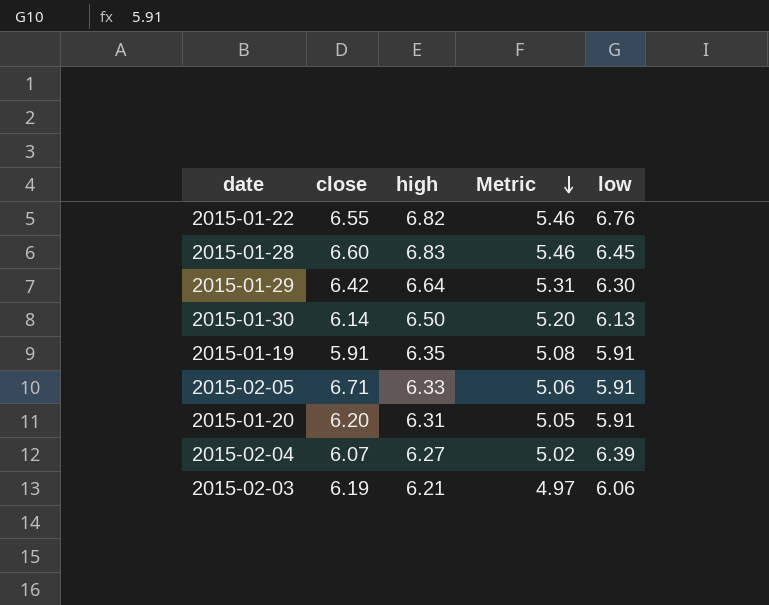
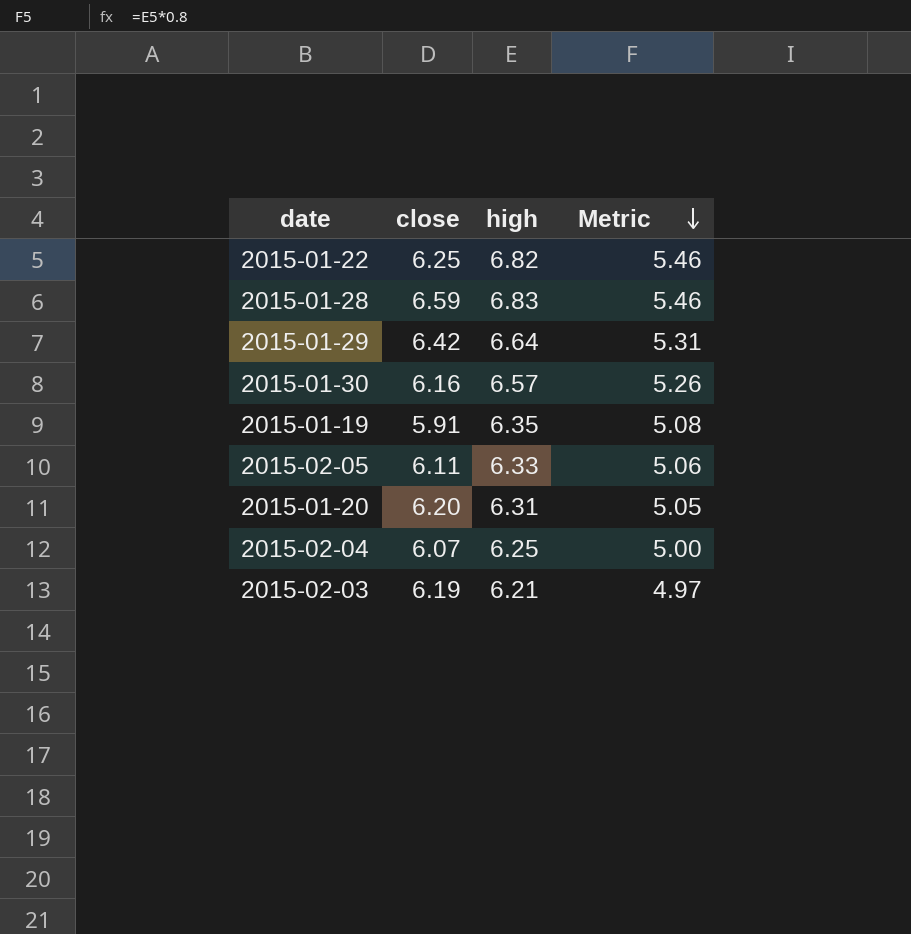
column low | position: 5 -> none
2015-01-22 | close: 6.55 -> 6.25
2015-01-28 | close: 6.60 -> 6.59
2015-01-30 | close: 6.14 -> 6.16
2015-01-30 | high: 6.50 -> 6.57
2015-01-30 | Metric: 5.20 -> 5.26
2015-02-05 | close: 6.71 -> 6.11
2015-02-04 | high: 6.27 -> 6.25
2015-02-04 | Metric: 5.02 -> 5.00

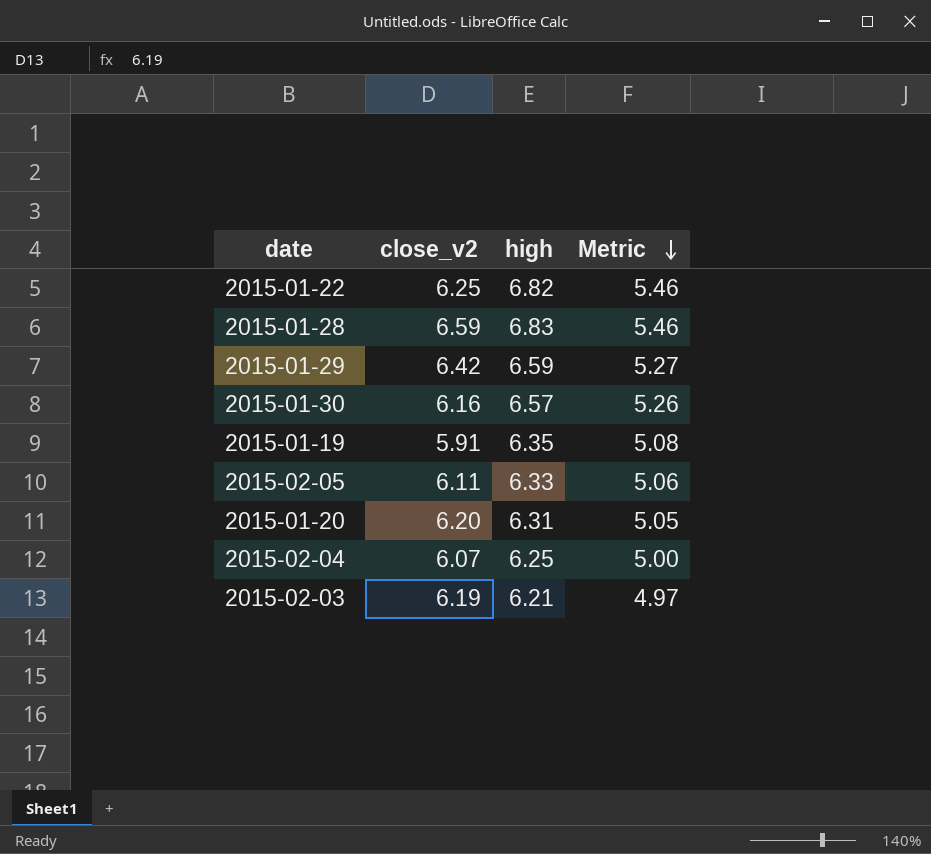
column name: close -> close_v2
2015-01-29 | high: 6.64 -> 6.59
2015-01-29 | Metric: 5.31 -> 5.27

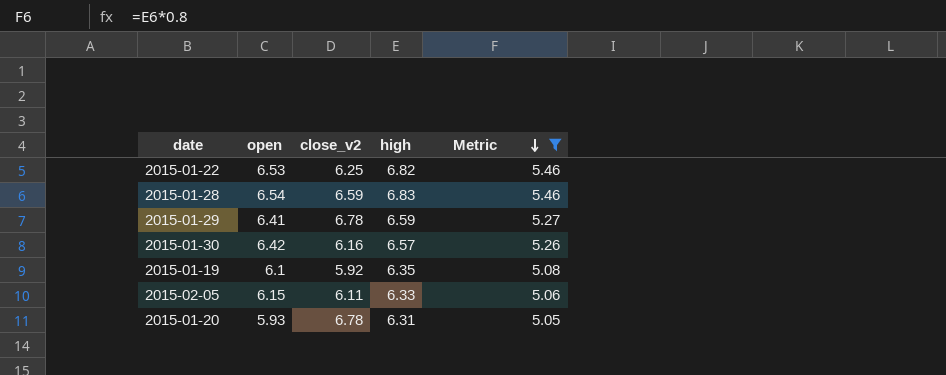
filter: none -> Metric >= 5.05
column open | position: none -> 2
2015-01-29 | close_v2: 6.42 -> 6.78
2015-01-19 | close_v2: 5.91 -> 5.92
2015-01-20 | close_v2: 6.20 -> 6.78

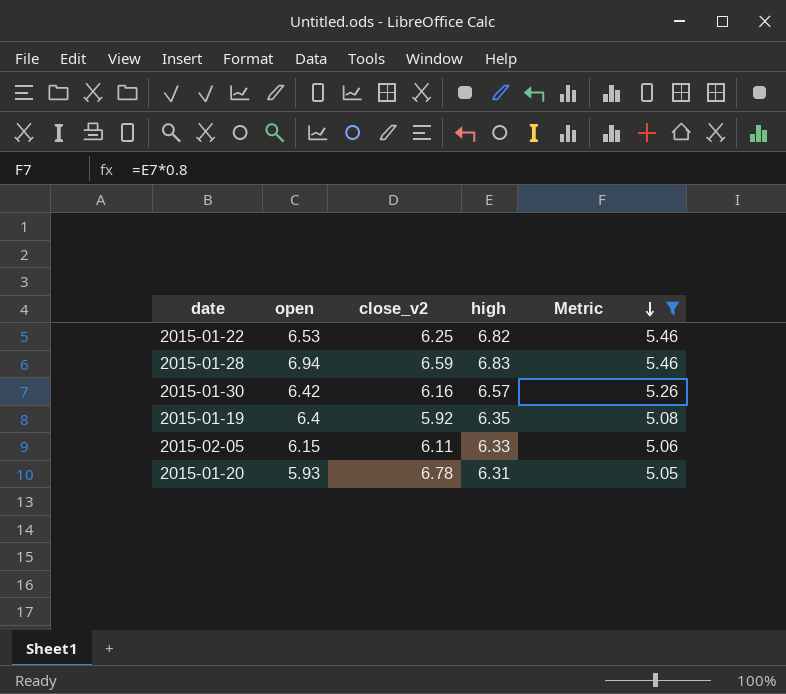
row 2015-01-29: 6.41 | 6.78 | 6.59 | 5.27 -> none
2015-01-28 | open: 6.54 -> 6.94
2015-01-19 | open: 6.1 -> 6.4

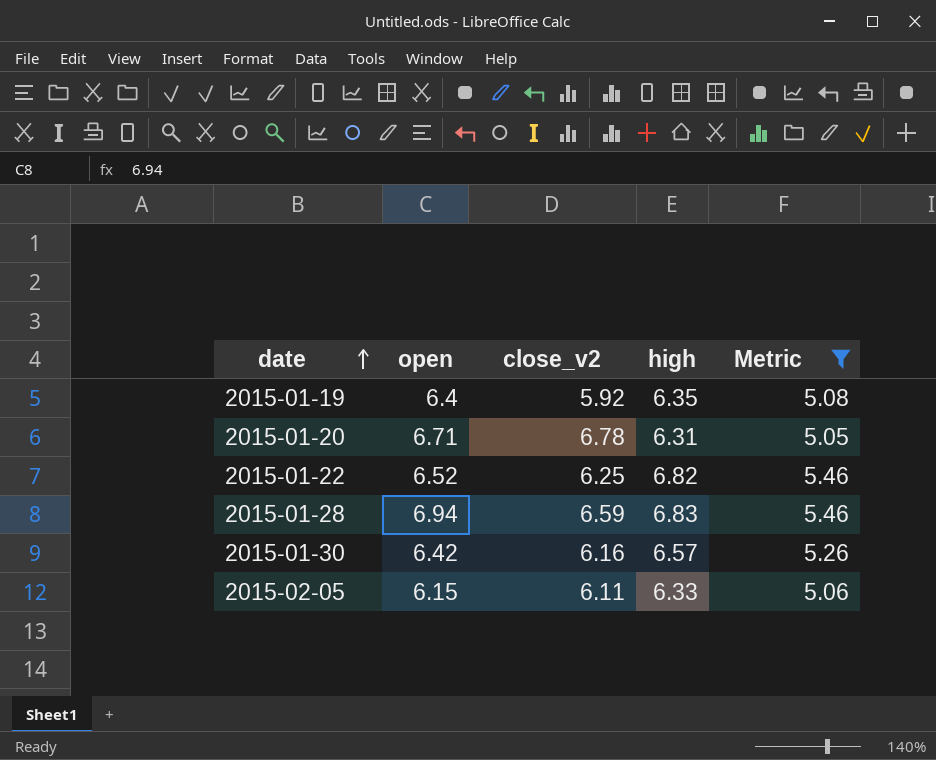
row order: Metric descending -> date ascending
2015-01-20 | open: 5.93 -> 6.71
2015-01-22 | open: 6.53 -> 6.52

